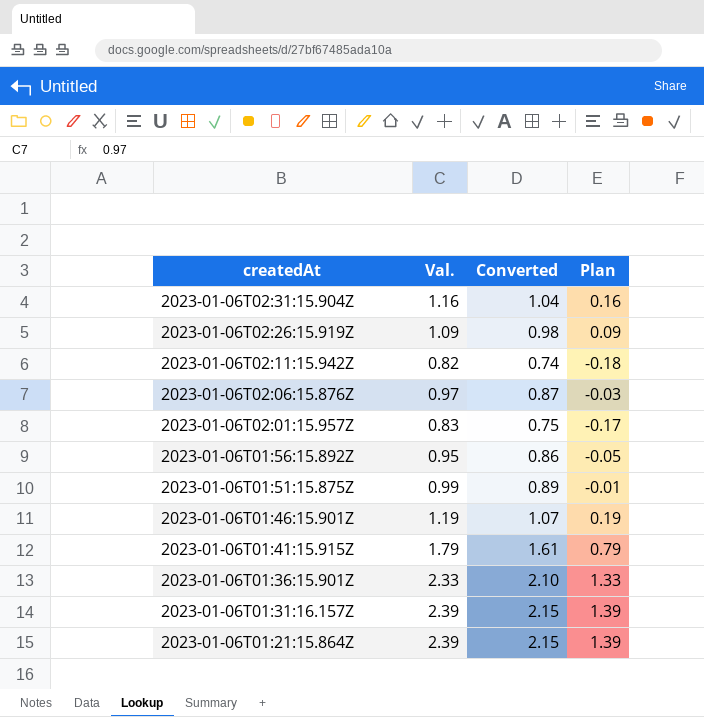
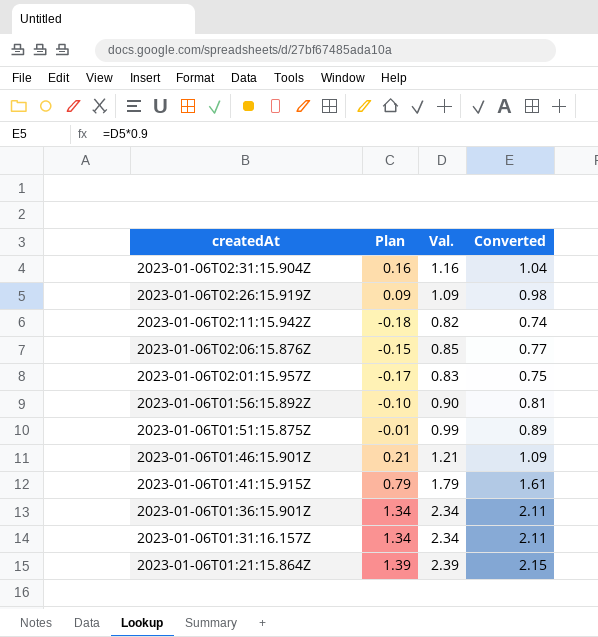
column Plan | position: 4 -> 2
2023-01-06T02:06:15.876Z | Plan: -0.03 -> -0.15
2023-01-06T02:06:15.876Z | Val.: 0.97 -> 0.85
2023-01-06T02:06:15.876Z | Converted: 0.87 -> 0.77
2023-01-06T01:56:15.892Z | Plan: -0.05 -> -0.10
2023-01-06T01:56:15.892Z | Val.: 0.95 -> 0.90
2023-01-06T01:56:15.892Z | Converted: 0.86 -> 0.81
2023-01-06T01:46:15.901Z | Plan: 0.19 -> 0.21
2023-01-06T01:46:15.901Z | Val.: 1.19 -> 1.21
2023-01-06T01:46:15.901Z | Converted: 1.07 -> 1.09
2023-01-06T01:36:15.901Z | Plan: 1.33 -> 1.34
2023-01-06T01:36:15.901Z | Val.: 2.33 -> 2.34
2023-01-06T01:36:15.901Z | Converted: 2.10 -> 2.11
2023-01-06T01:31:16.157Z | Plan: 1.39 -> 1.34
2023-01-06T01:31:16.157Z | Val.: 2.39 -> 2.34
2023-01-06T01:31:16.157Z | Converted: 2.15 -> 2.11

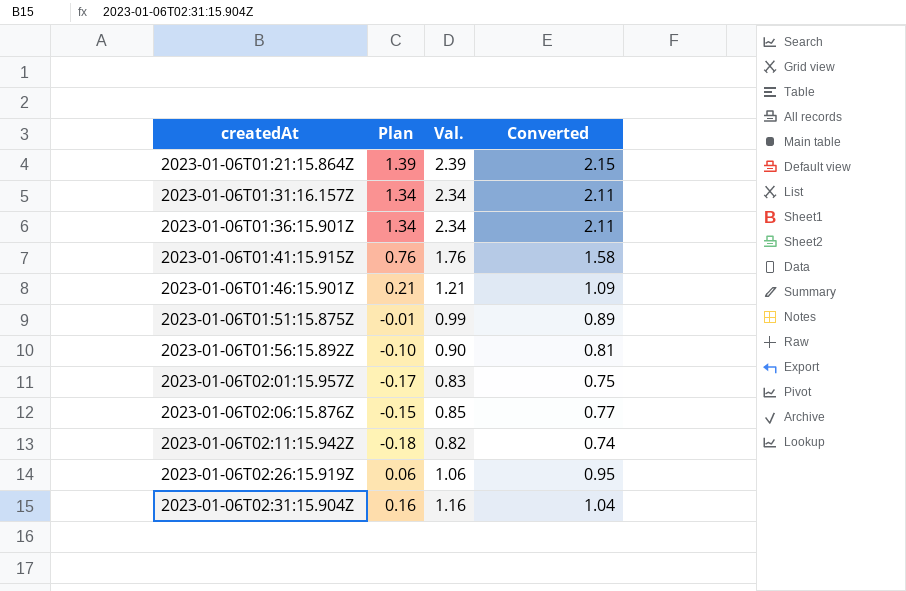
row order: createdAt descending -> createdAt ascending
2023-01-06T01:41:15.915Z | Plan: 0.79 -> 0.76
2023-01-06T01:41:15.915Z | Val.: 1.79 -> 1.76
2023-01-06T01:41:15.915Z | Converted: 1.61 -> 1.58
2023-01-06T02:26:15.919Z | Plan: 0.09 -> 0.06
2023-01-06T02:26:15.919Z | Val.: 1.09 -> 1.06
2023-01-06T02:26:15.919Z | Converted: 0.98 -> 0.95

